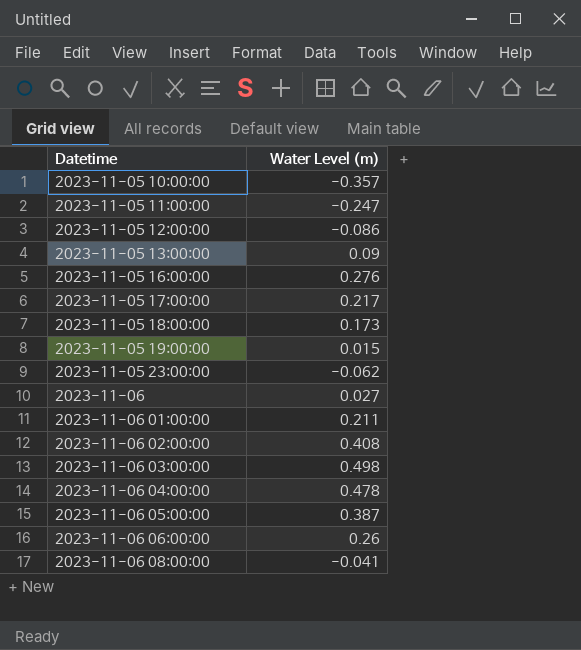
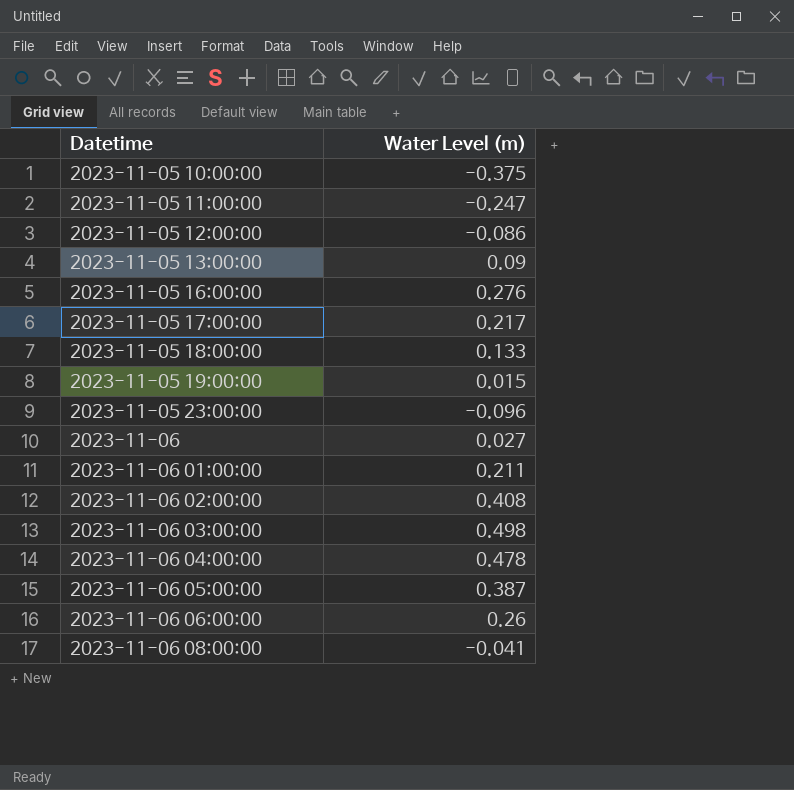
2023-11-05 10:00:00 | Water Level (m): -0.357 -> -0.375
2023-11-05 18:00:00 | Water Level (m): 0.173 -> 0.133
2023-11-05 23:00:00 | Water Level (m): -0.062 -> -0.096

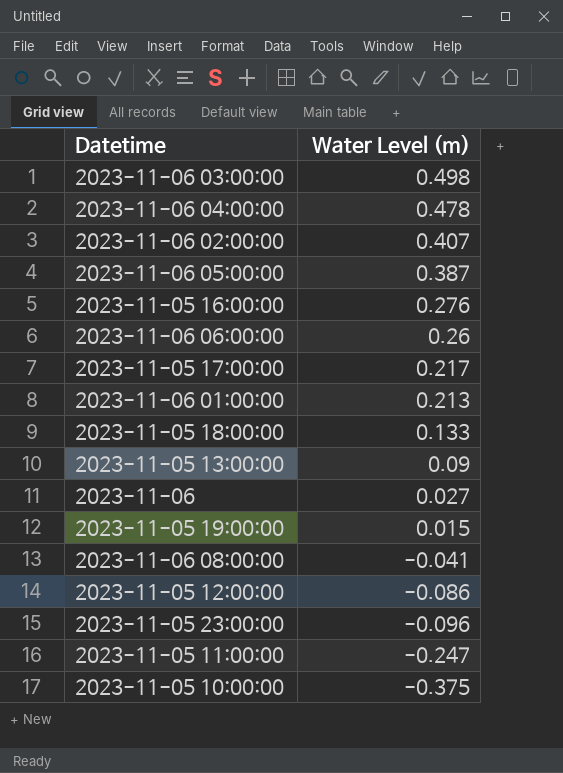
row order: Datetime ascending -> Water Level (m) descending
2023-11-06 02:00:00 | Water Level (m): 0.408 -> 0.407
2023-11-06 01:00:00 | Water Level (m): 0.211 -> 0.213

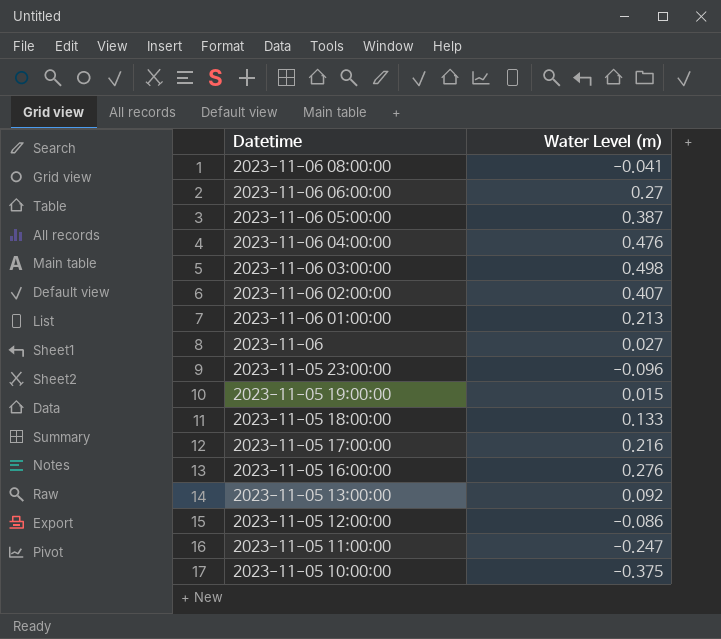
row order: Water Level (m) descending -> Datetime descending
2023-11-06 06:00:00 | Water Level (m): 0.26 -> 0.27
2023-11-06 04:00:00 | Water Level (m): 0.478 -> 0.476
2023-11-05 17:00:00 | Water Level (m): 0.217 -> 0.216
2023-11-05 13:00:00 | Water Level (m): 0.09 -> 0.092

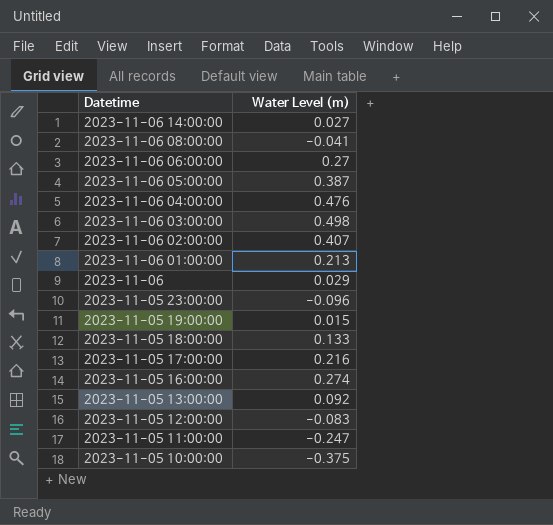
row 2023-11-06 14:00:00: none -> 0.027
2023-11-06 | Water Level (m): 0.027 -> 0.029
2023-11-05 16:00:00 | Water Level (m): 0.276 -> 0.274
2023-11-05 12:00:00 | Water Level (m): -0.086 -> -0.083

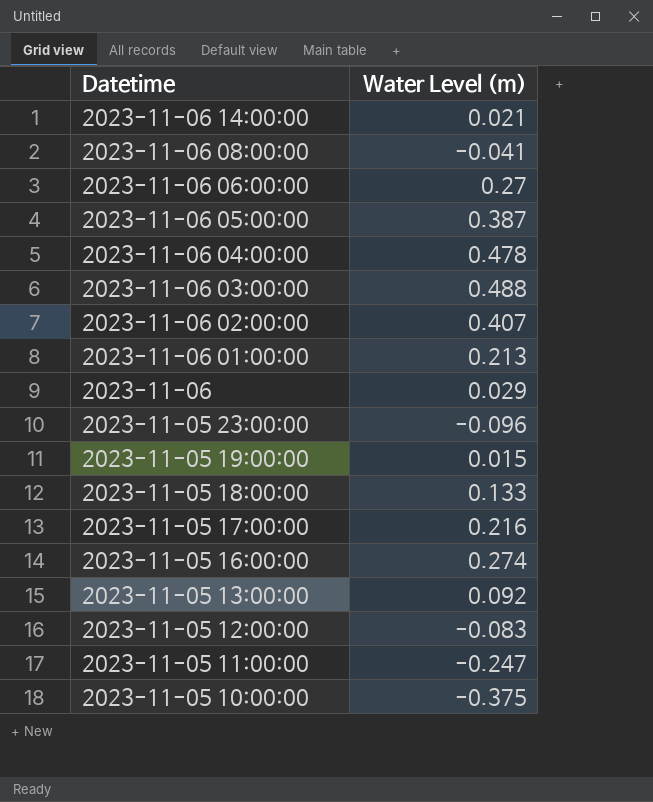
2023-11-06 14:00:00 | Water Level (m): 0.027 -> 0.021
2023-11-06 04:00:00 | Water Level (m): 0.476 -> 0.478
2023-11-06 03:00:00 | Water Level (m): 0.498 -> 0.488

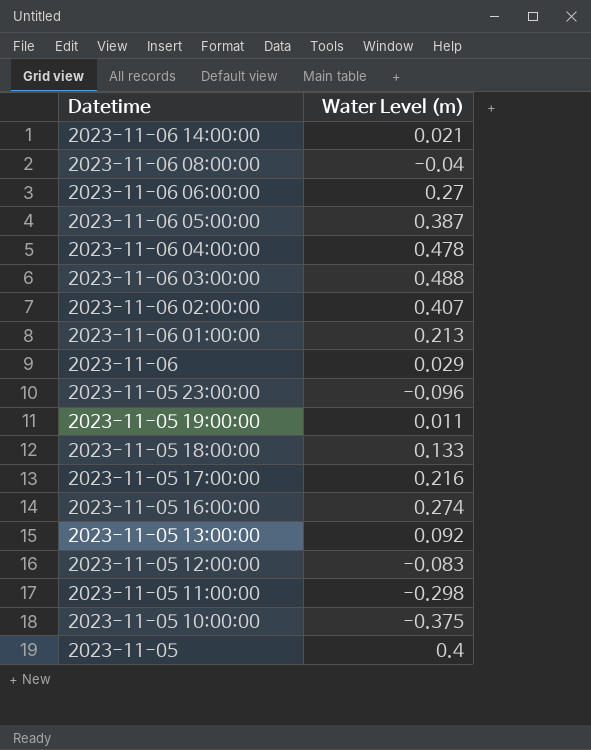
2023-11-06 08:00:00 | Water Level (m): -0.041 -> -0.04
2023-11-05 19:00:00 | Water Level (m): 0.015 -> 0.011
2023-11-05 11:00:00 | Water Level (m): -0.247 -> -0.298
row 2023-11-05: none -> 0.4

